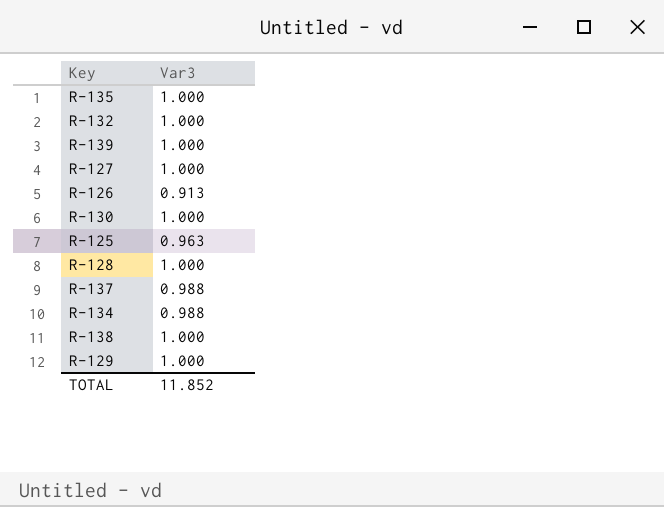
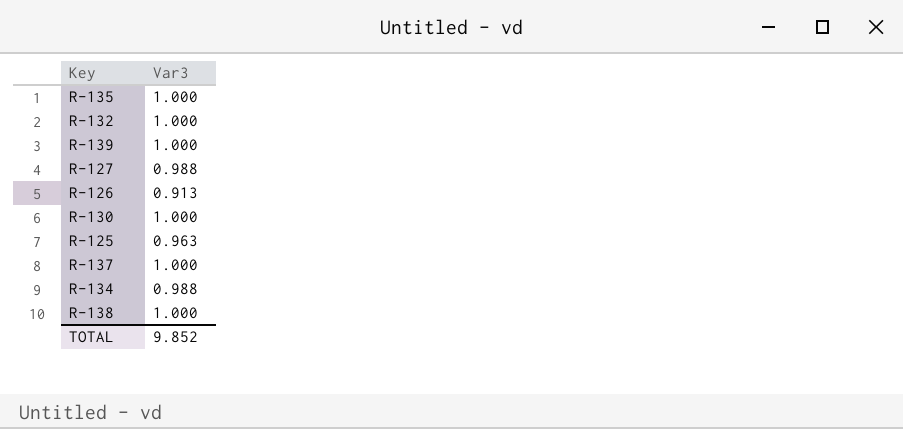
row R-128: 1.000 -> none
row R-129: 1.000 -> none
R-127 | Var3: 1.000 -> 0.988
R-137 | Var3: 0.988 -> 1.000
TOTAL | Var3: 11.852 -> 9.852

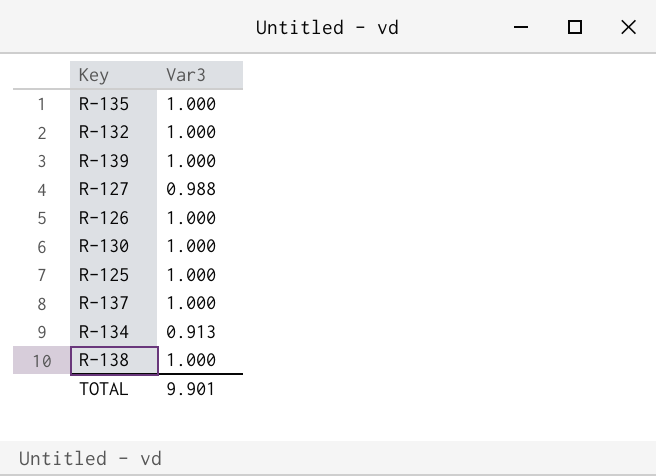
R-126 | Var3: 0.913 -> 1.000
R-125 | Var3: 0.963 -> 1.000
R-134 | Var3: 0.988 -> 0.913
TOTAL | Var3: 9.852 -> 9.901

